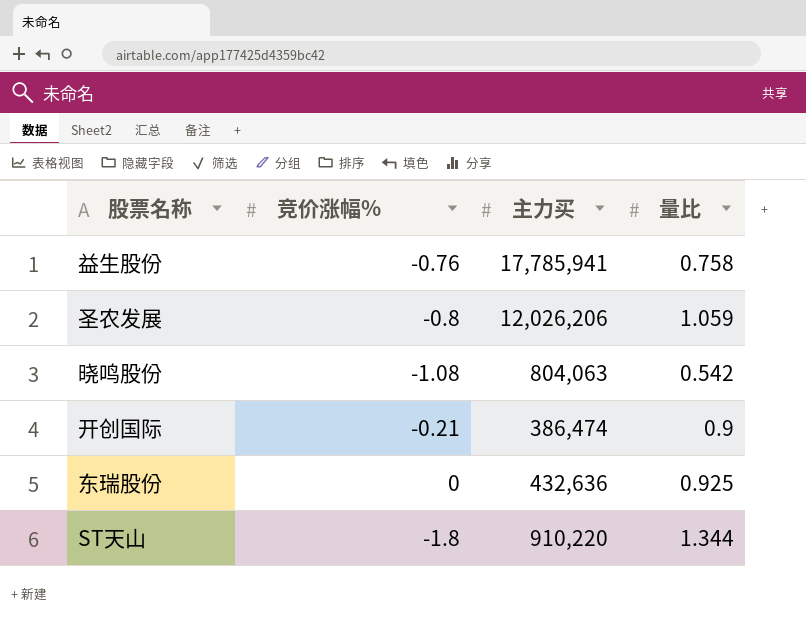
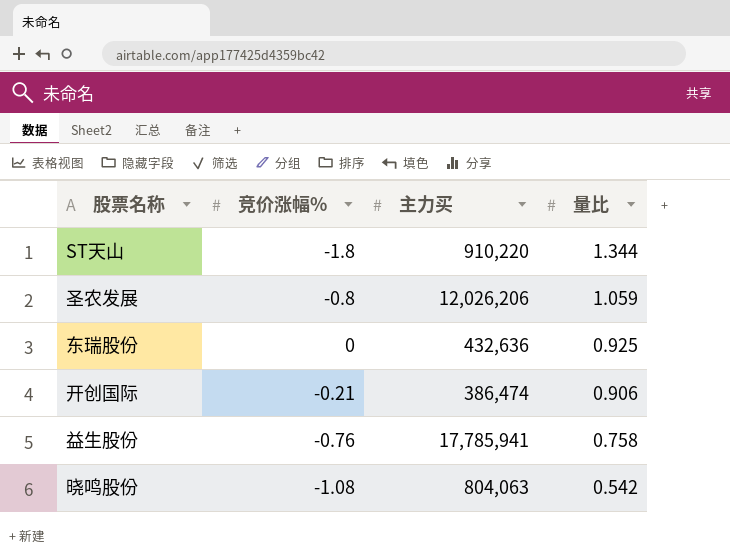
row order: none -> 量比 descending
开创国际 | 量比: 0.9 -> 0.906

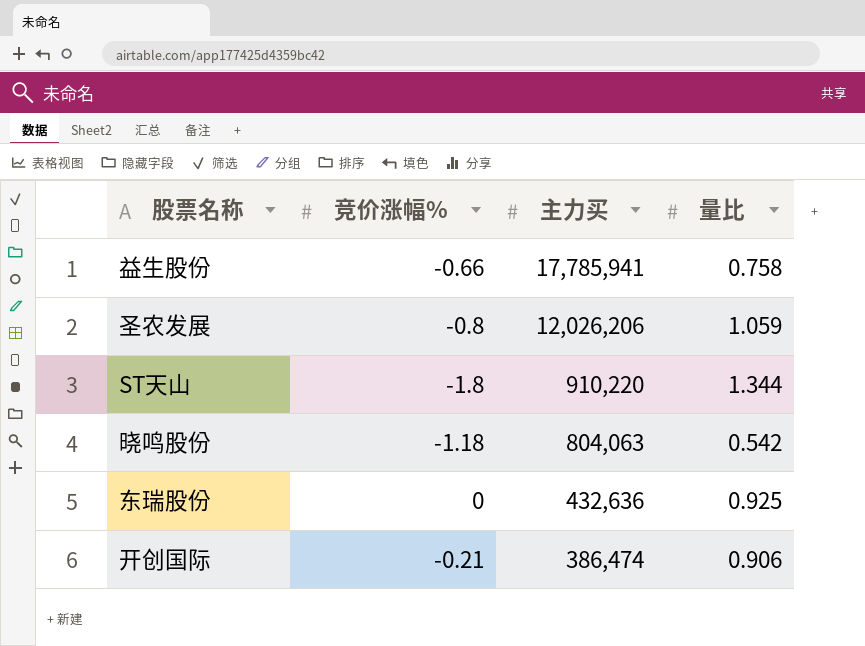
row order: 量比 descending -> 主力买 descending
益生股份 | 竞价涨幅%: -0.76 -> -0.66
晓鸣股份 | 竞价涨幅%: -1.08 -> -1.18

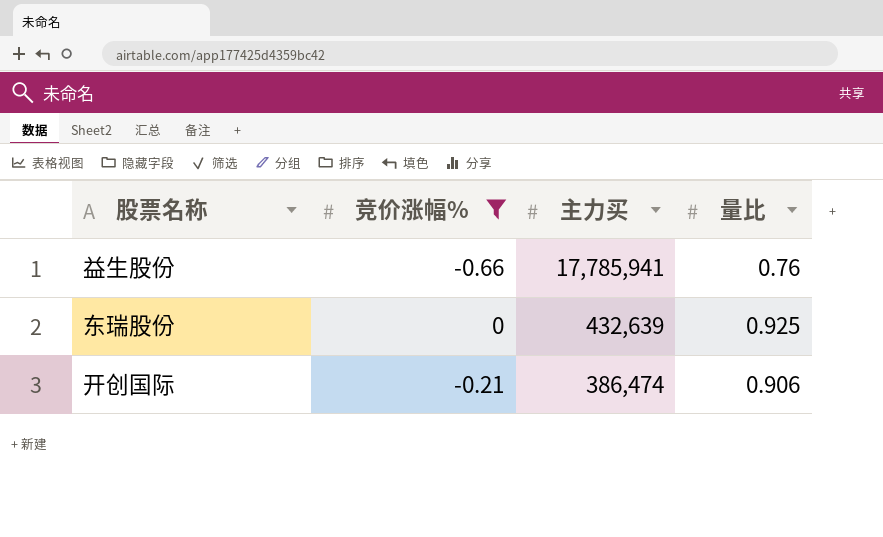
filter: none -> 竞价涨幅% >= -0.66
益生股份 | 量比: 0.758 -> 0.76
东瑞股份 | 主力买: 432,636 -> 432,639

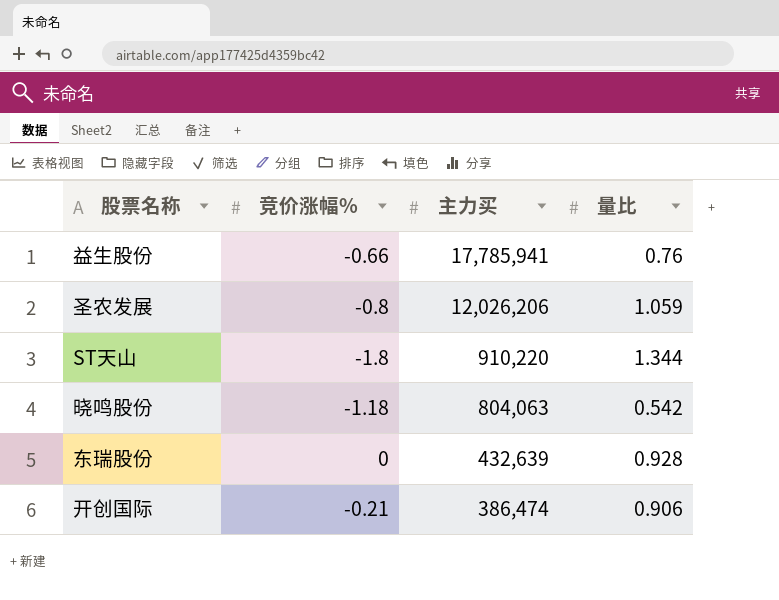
filter: 竞价涨幅% >= -0.66 -> none
东瑞股份 | 量比: 0.925 -> 0.928

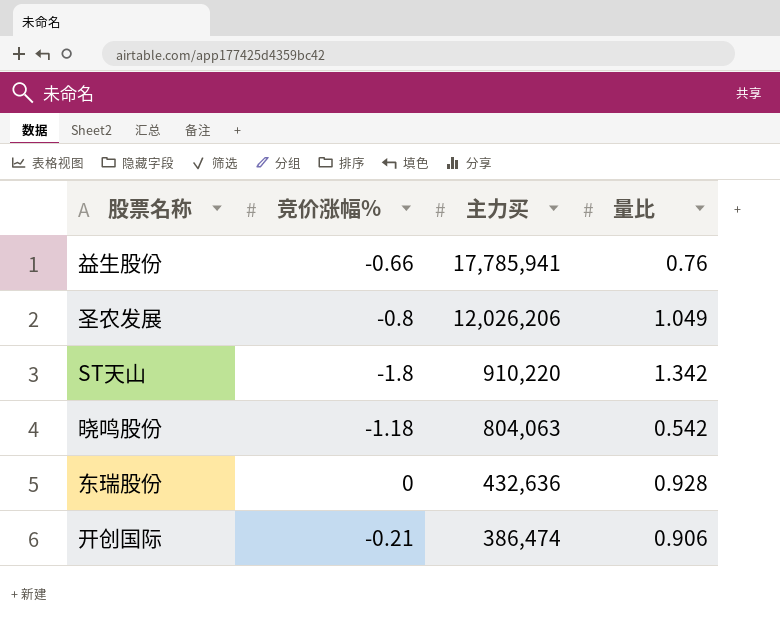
圣农发展 | 量比: 1.059 -> 1.049
ST天山 | 量比: 1.344 -> 1.342
东瑞股份 | 主力买: 432,639 -> 432,636

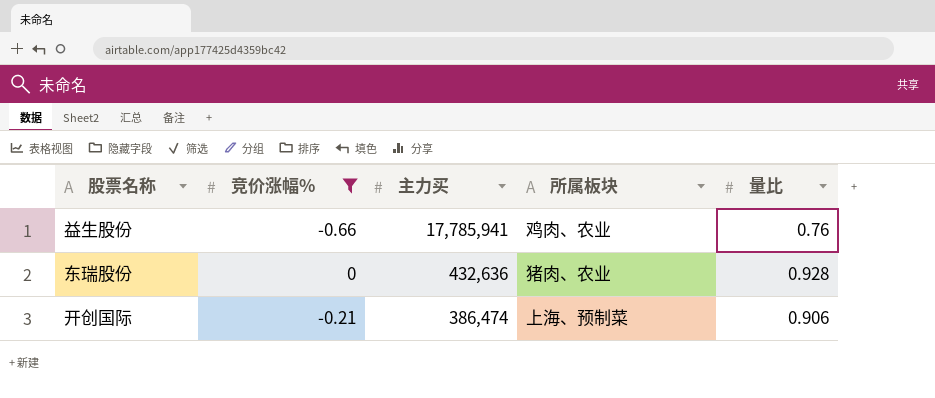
filter: none -> 竞价涨幅% >= -0.66
column 所属板块 | position: none -> 4

